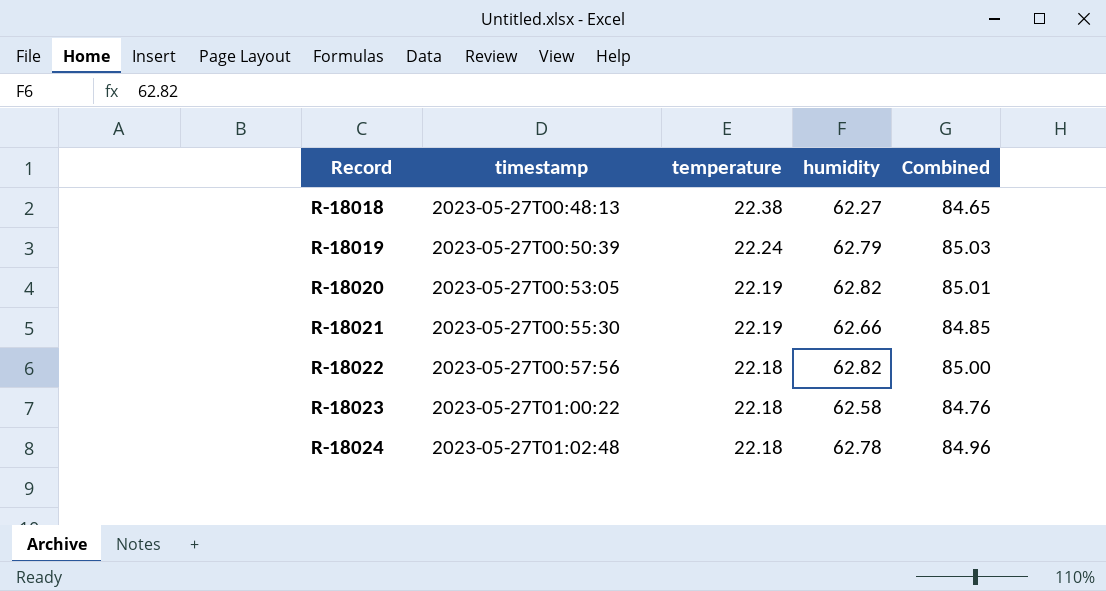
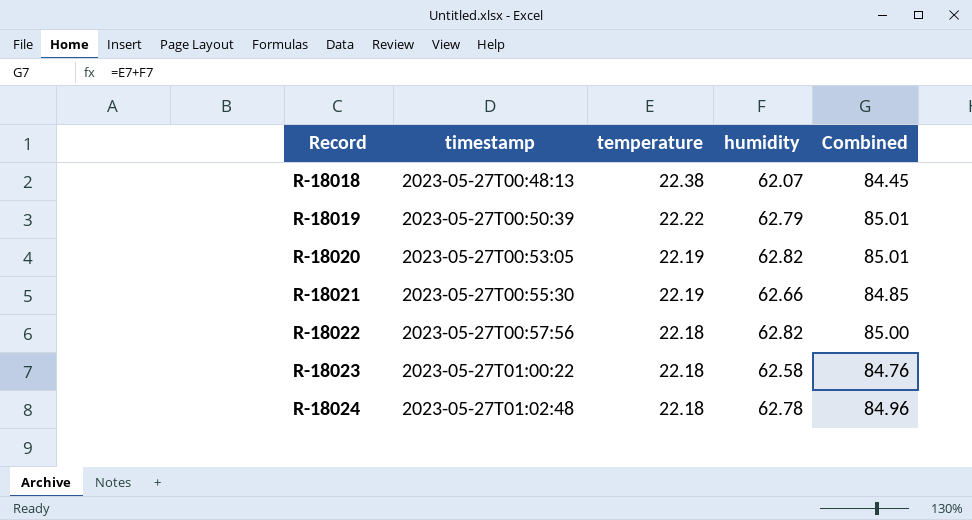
R-18018 | humidity: 62.27 -> 62.07
R-18018 | Combined: 84.65 -> 84.45
R-18019 | temperature: 22.24 -> 22.22
R-18019 | Combined: 85.03 -> 85.01

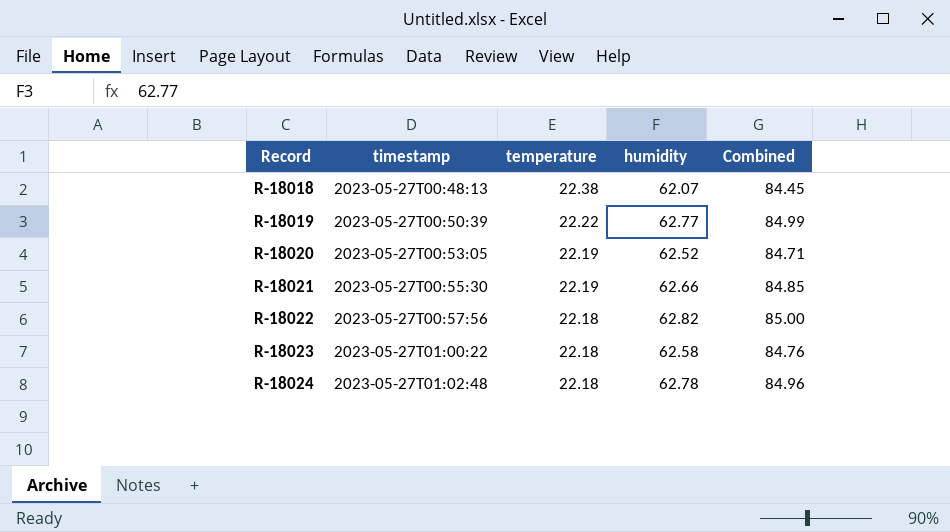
R-18019 | humidity: 62.79 -> 62.77
R-18019 | Combined: 85.01 -> 84.99
R-18020 | humidity: 62.82 -> 62.52
R-18020 | Combined: 85.01 -> 84.71

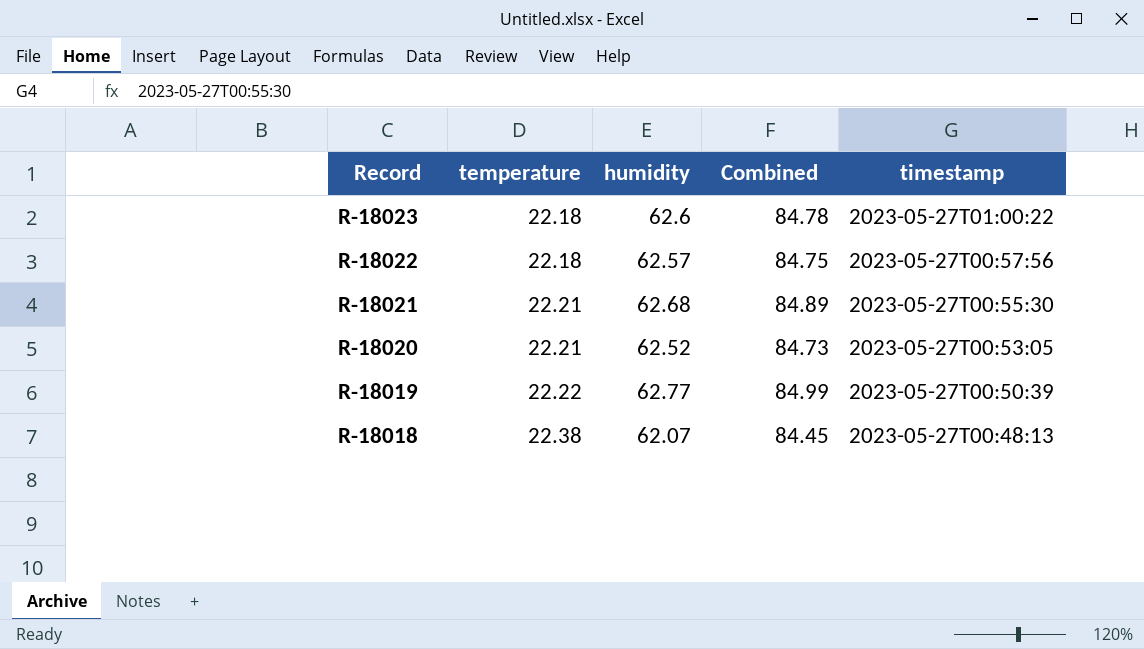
row order: Record ascending -> Record descending
column timestamp | position: 2 -> 5
row R-18024: 2023-05-27T01:02:48 | 22.18 | 62.78 | 84.96 -> none
R-18023 | humidity: 62.58 -> 62.6
R-18023 | Combined: 84.76 -> 84.78
R-18022 | humidity: 62.82 -> 62.57
R-18022 | Combined: 85.00 -> 84.75
R-18021 | temperature: 22.19 -> 22.21
R-18021 | humidity: 62.66 -> 62.68
R-18021 | Combined: 84.85 -> 84.89
R-18020 | temperature: 22.19 -> 22.21
R-18020 | Combined: 84.71 -> 84.73

